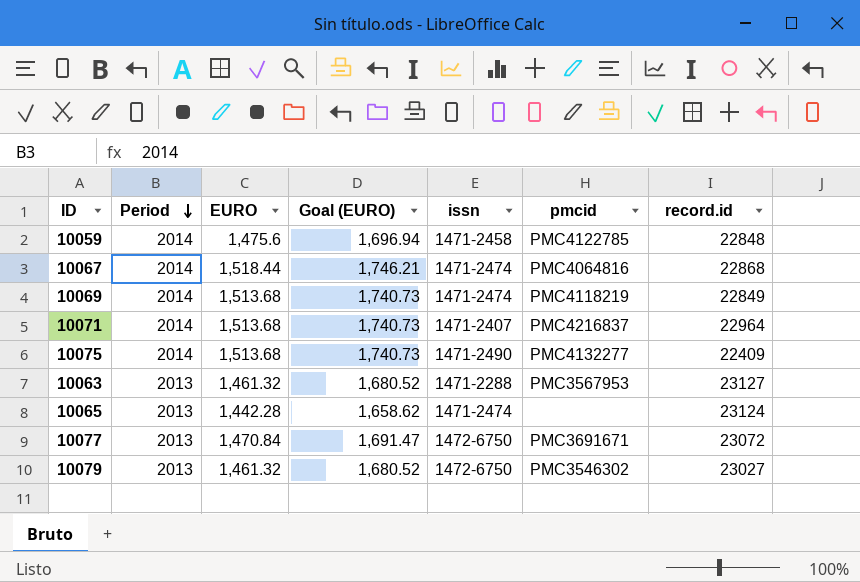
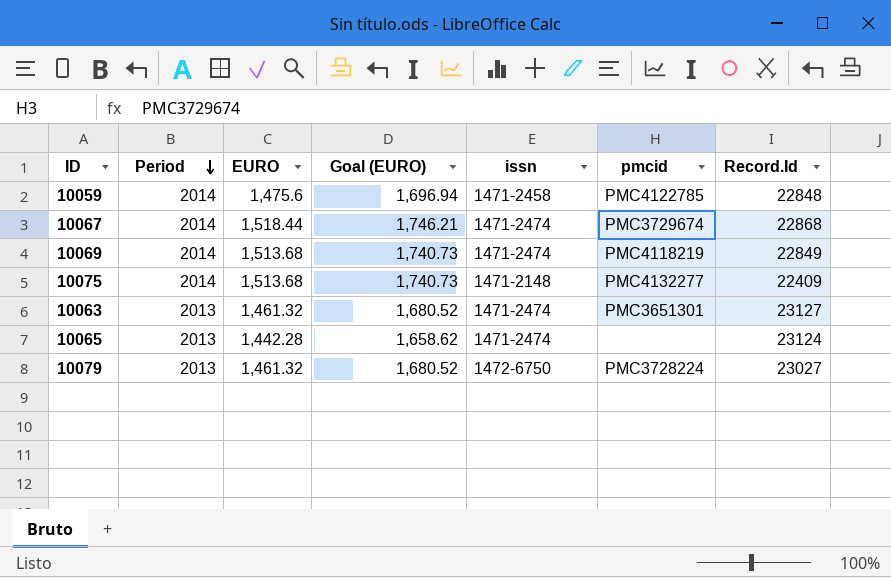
column name: record.id -> Record.Id
row 10071: 2014 | 1,513.68 | 1,740.73 | 1471-2407 | PMC4216837 | 22964 -> none
row 10077: 2013 | 1,470.84 | 1,691.47 | 1472-6750 | PMC3691671 | 23072 -> none
10067 | pmcid: PMC4064816 -> PMC3729674
10075 | issn: 1471-2490 -> 1471-2148
10063 | issn: 1471-2288 -> 1471-2474
10063 | pmcid: PMC3567953 -> PMC3651301
10079 | pmcid: PMC3546302 -> PMC3728224

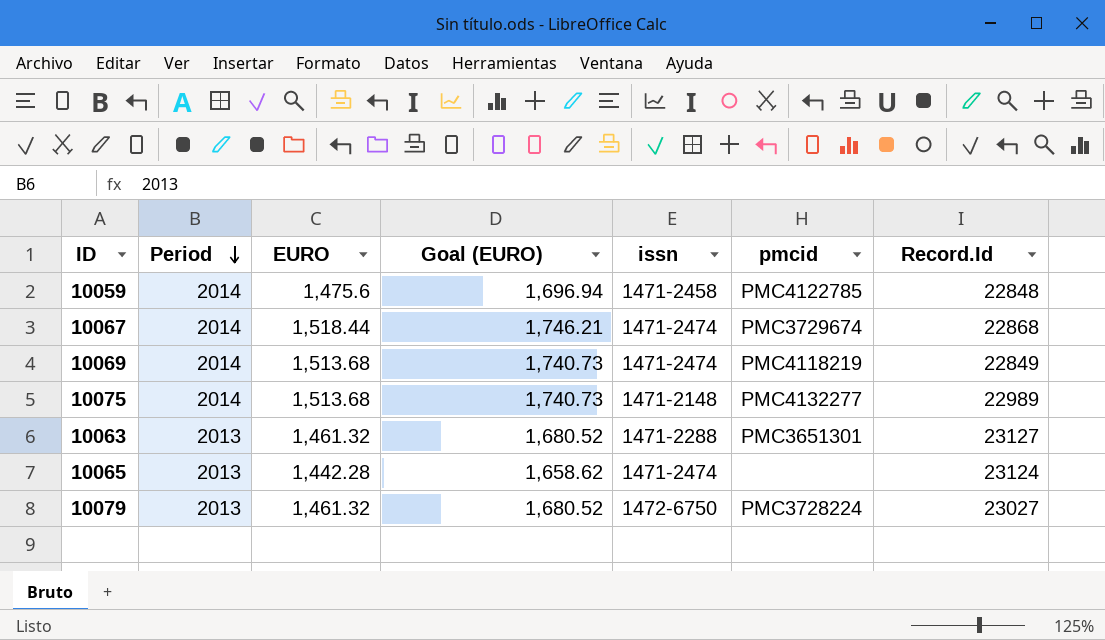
10075 | Record.Id: 22409 -> 22989
10063 | issn: 1471-2474 -> 1471-2288

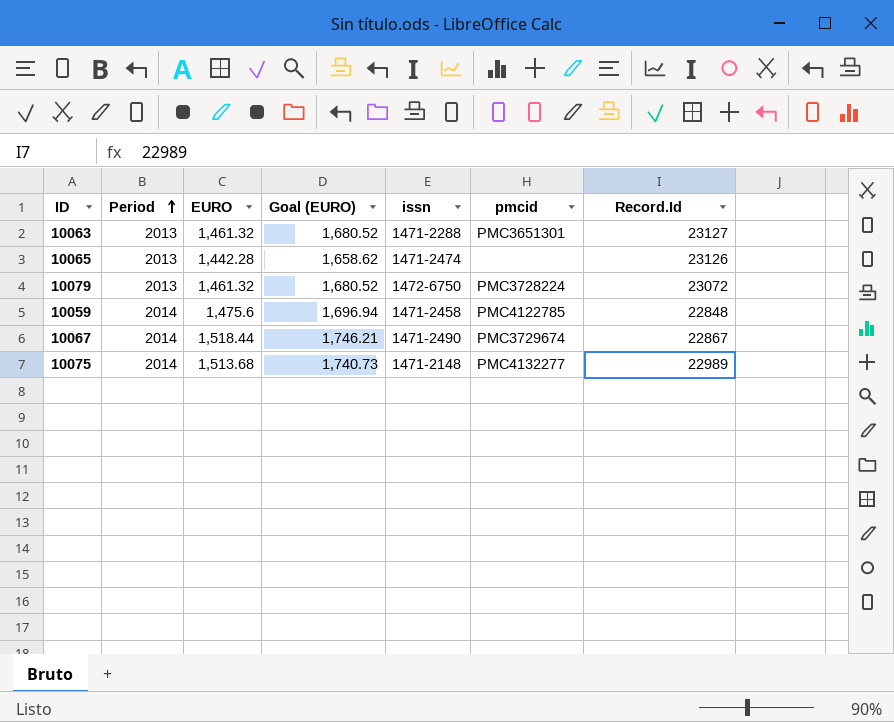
row order: Period descending -> Period ascending
row 10069: 2014 | 1,513.68 | 1,740.73 | 1471-2474 | PMC4118219 | 22849 -> none
10065 | Record.Id: 23124 -> 23126
10079 | Record.Id: 23027 -> 23072
10067 | issn: 1471-2474 -> 1471-2490
10067 | Record.Id: 22868 -> 22867

